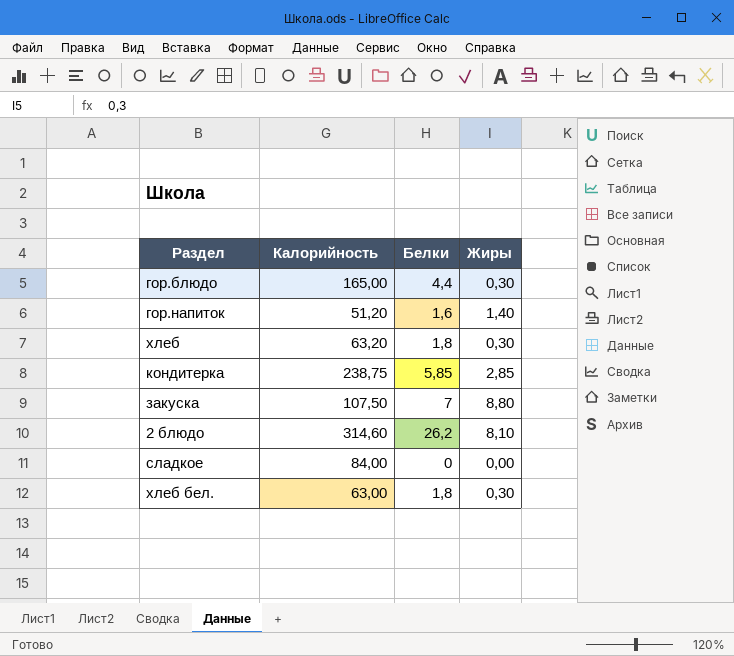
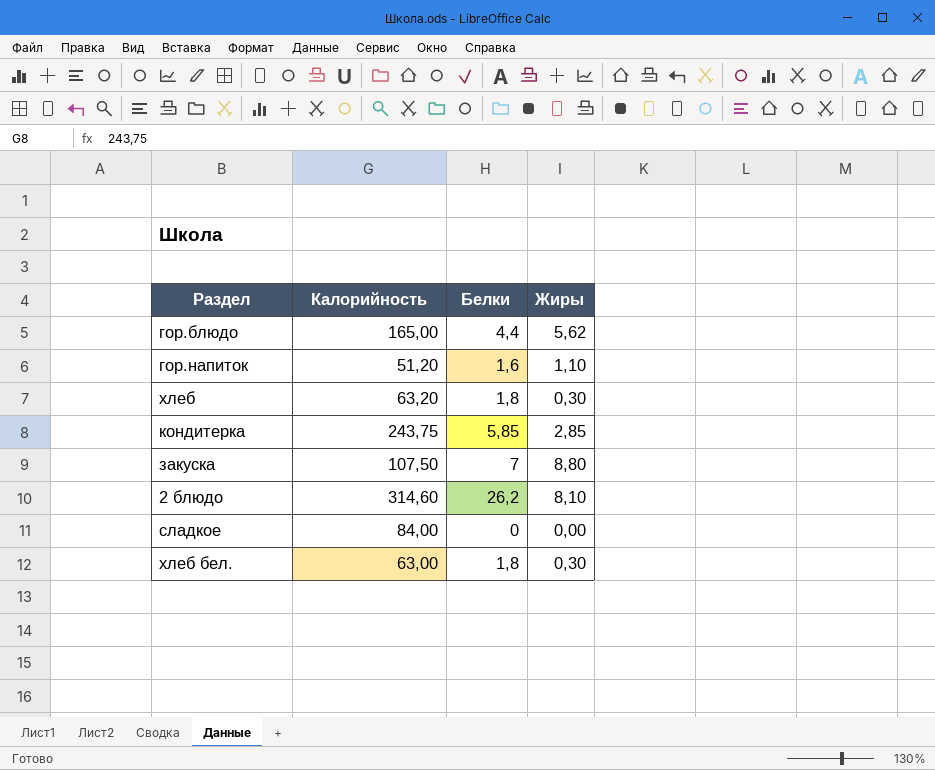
гор.блюдо | Жиры: 0,30 -> 5,62
гор.напиток | Жиры: 1,40 -> 1,10
кондитерка | Калорийность: 238,75 -> 243,75

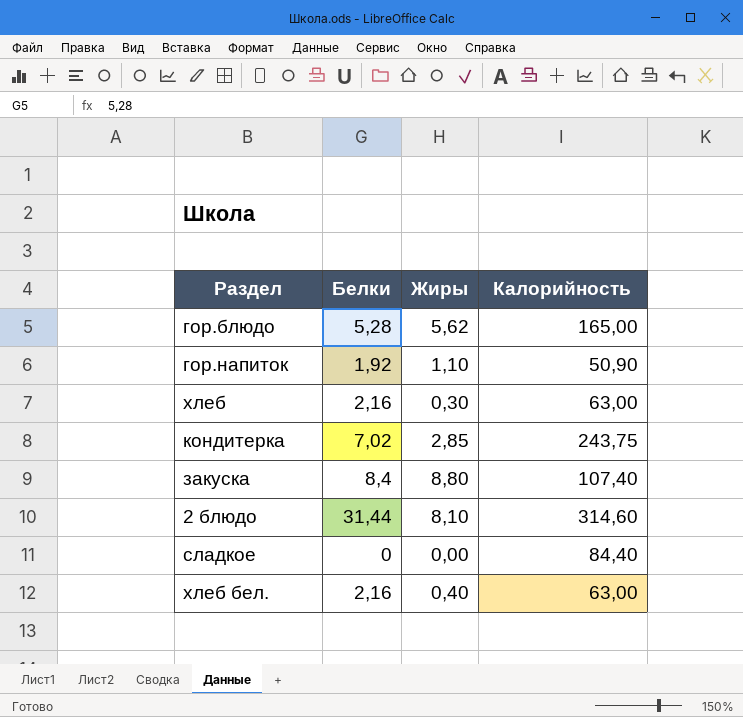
column Калорийность | position: 2 -> 4
гор.блюдо | Белки: 4,4 -> 5,28
гор.напиток | Белки: 1,6 -> 1,92
гор.напиток | Калорийность: 51,20 -> 50,90
хлеб | Белки: 1,8 -> 2,16
хлеб | Калорийность: 63,20 -> 63,00
кондитерка | Белки: 5,85 -> 7,02
закуска | Белки: 7 -> 8,4
закуска | Калорийность: 107,50 -> 107,40
2 блюдо | Белки: 26,2 -> 31,44
сладкое | Калорийность: 84,00 -> 84,40
хлеб бел. | Белки: 1,8 -> 2,16
хлеб бел. | Жиры: 0,30 -> 0,40

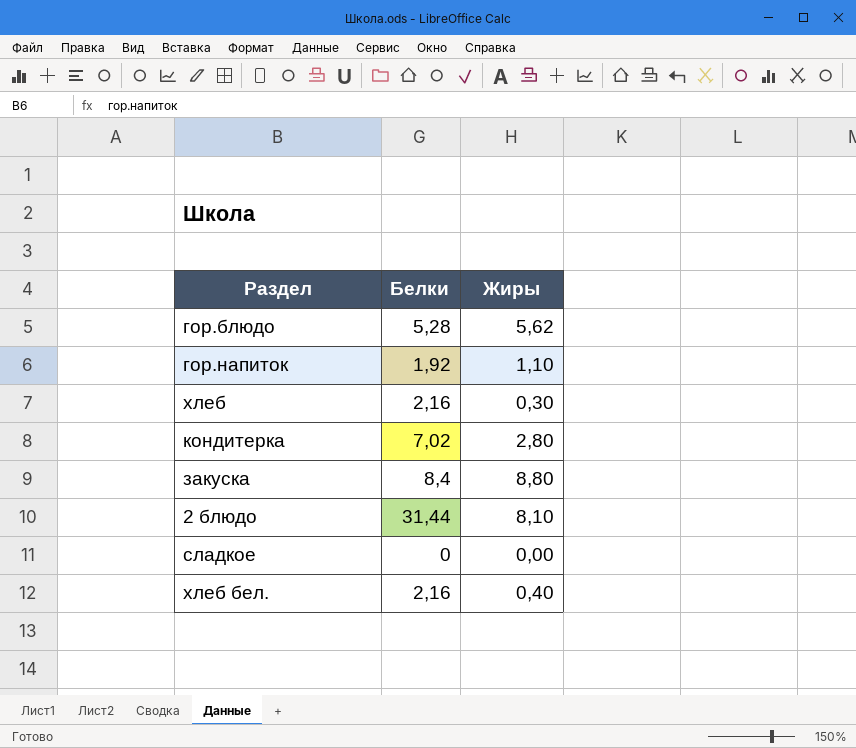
column Калорийность | position: 4 -> none
кондитерка | Жиры: 2,85 -> 2,80

